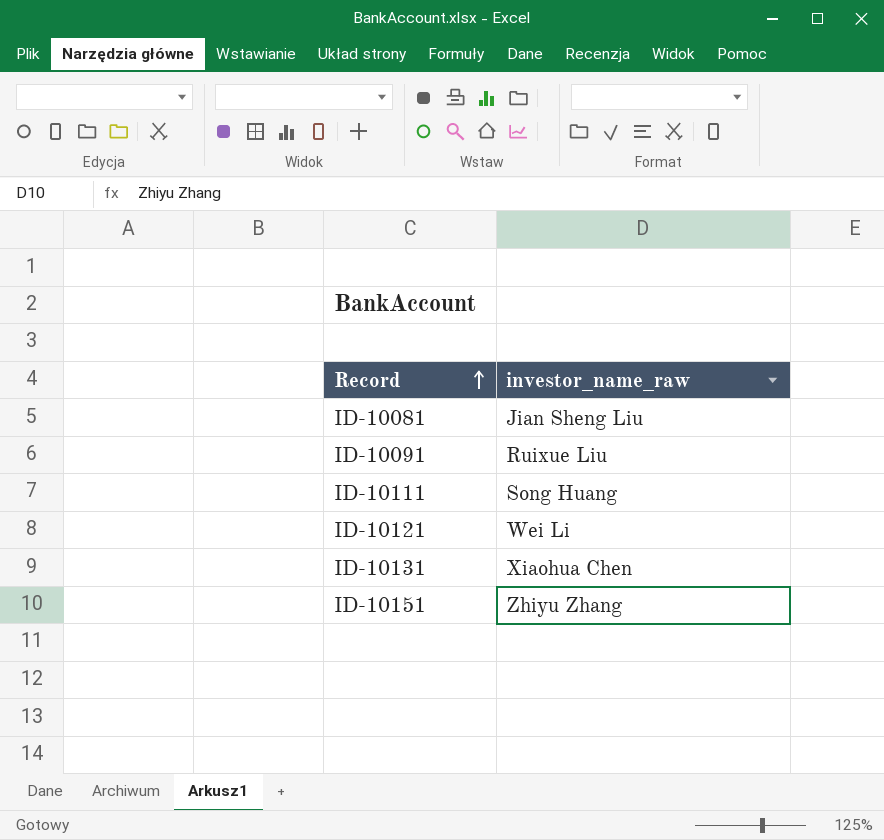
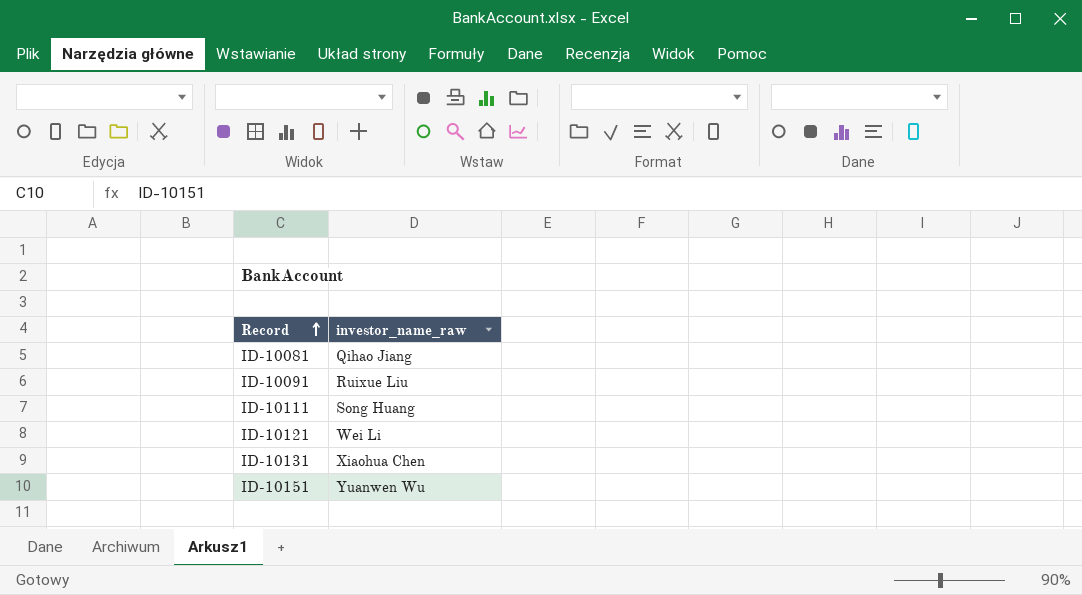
ID-10081 | investor_name_raw: Jian Sheng Liu -> Qihao Jiang
ID-10151 | investor_name_raw: Zhiyu Zhang -> Yuanwen Wu

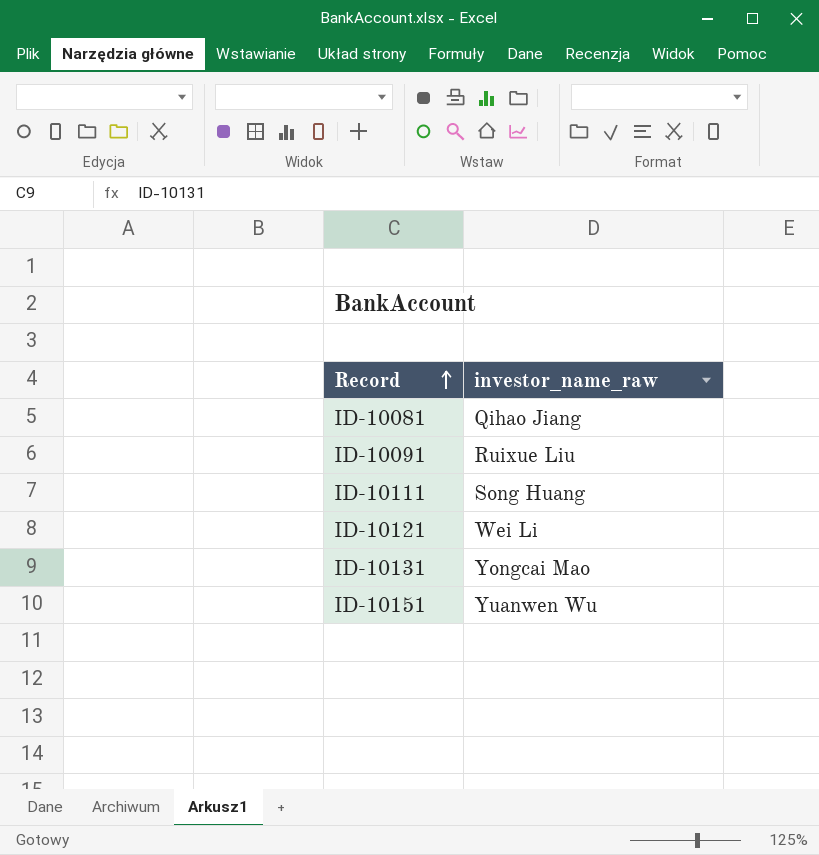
ID-10131 | investor_name_raw: Xiaohua Chen -> Yongcai Mao

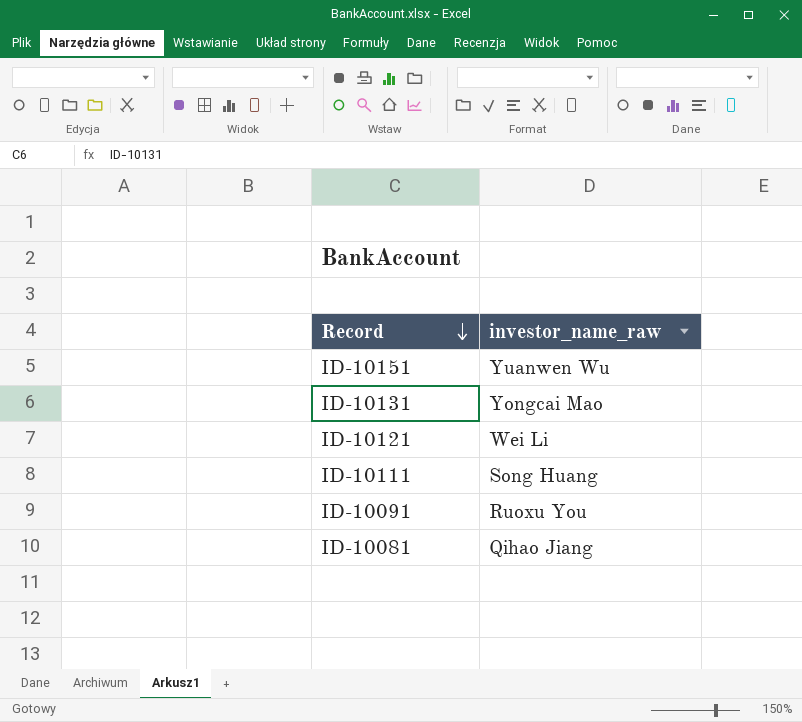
row order: Record ascending -> Record descending
ID-10091 | investor_name_raw: Ruixue Liu -> Ruoxu You

